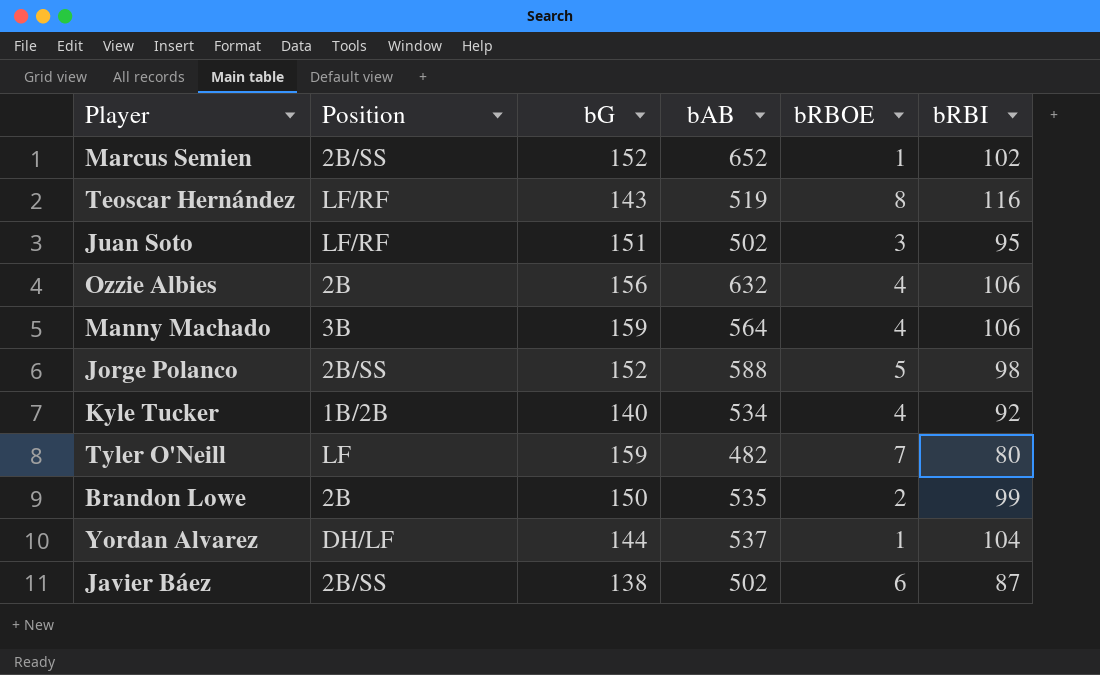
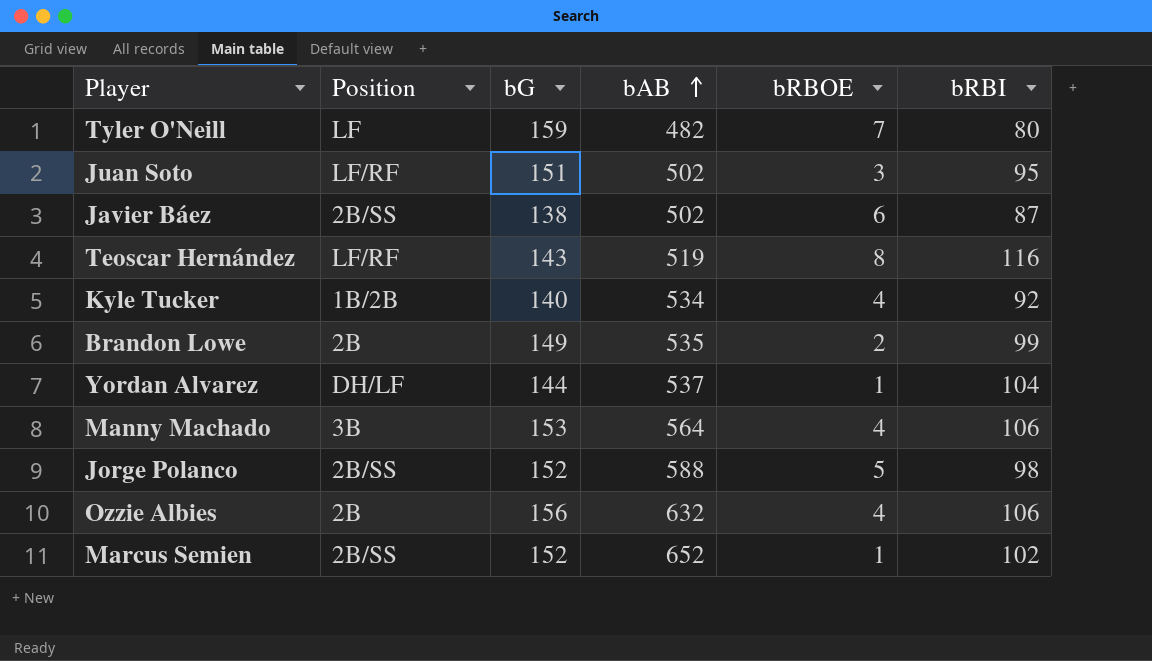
row order: none -> bAB ascending
Brandon Lowe | bG: 150 -> 149
Manny Machado | bG: 159 -> 153

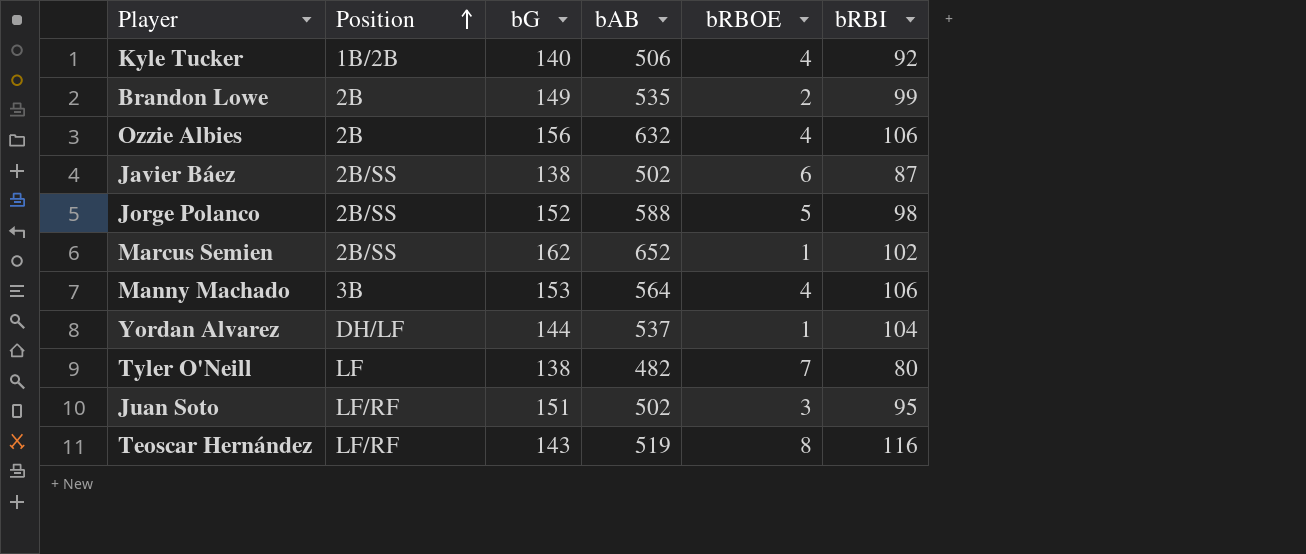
row order: bAB ascending -> Position ascending
Kyle Tucker | bAB: 534 -> 506
Marcus Semien | bG: 152 -> 162
Tyler O'Neill | bG: 159 -> 138

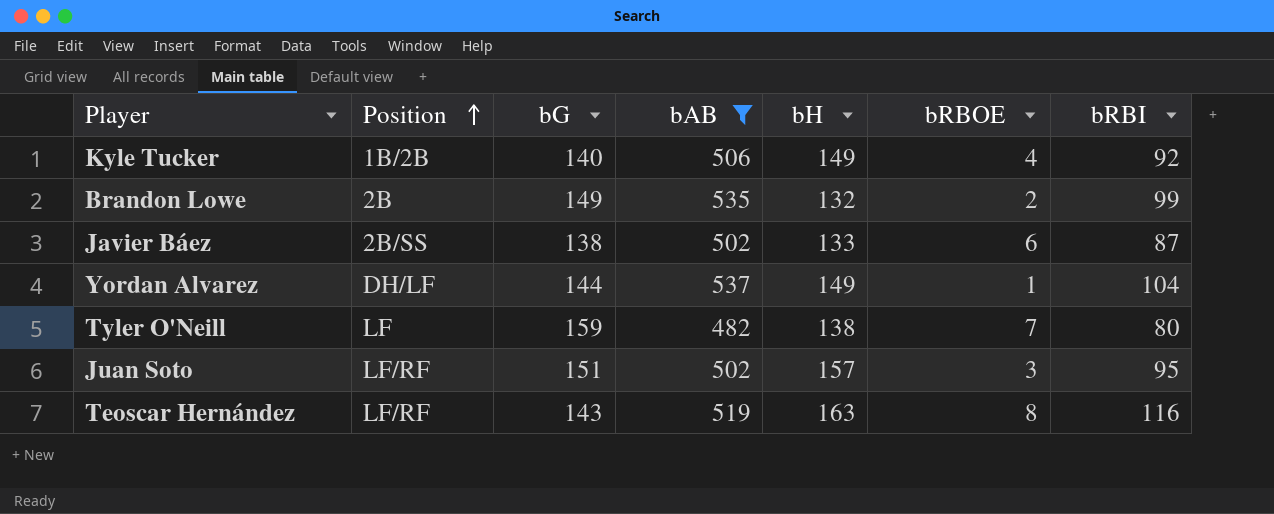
filter: none -> bAB <= 537
column bH | position: none -> 5
Tyler O'Neill | bG: 138 -> 159

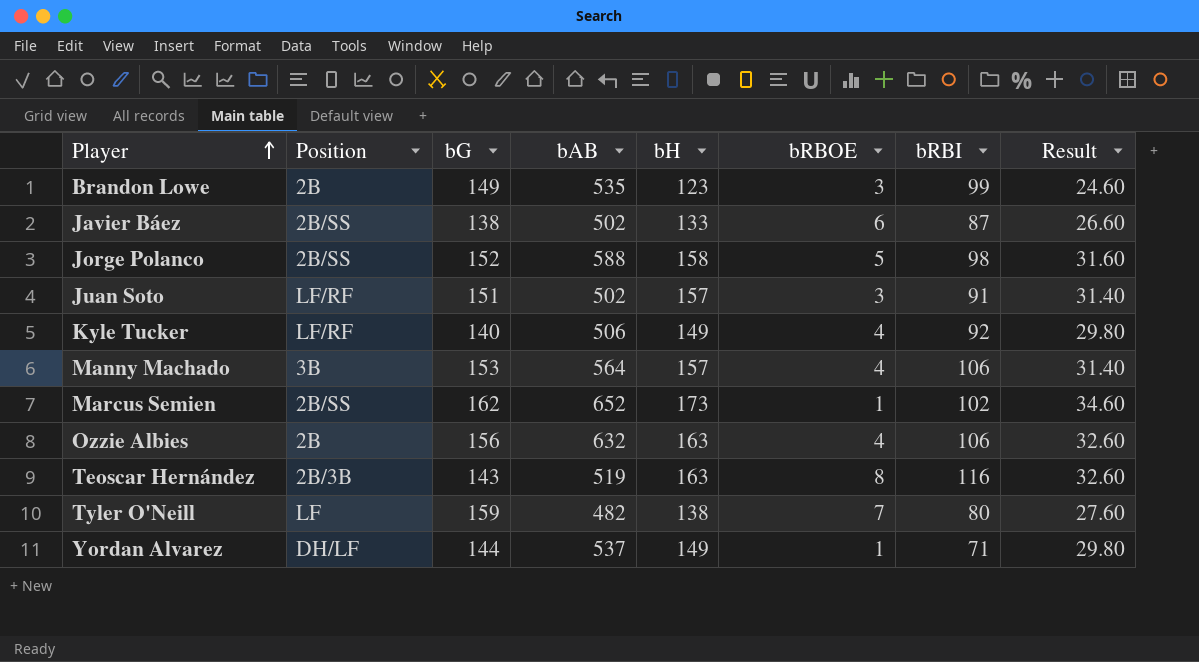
filter: bAB <= 537 -> none
row order: Position ascending -> Player ascending
column Result | formula: none -> [bH] * 0.2
Brandon Lowe | bH: 132 -> 123
Brandon Lowe | bRBOE: 2 -> 3
Juan Soto | bRBI: 95 -> 91
Kyle Tucker | Position: 1B/2B -> LF/RF
Teoscar Hernández | Position: LF/RF -> 2B/3B
Yordan Alvarez | bRBI: 104 -> 71

